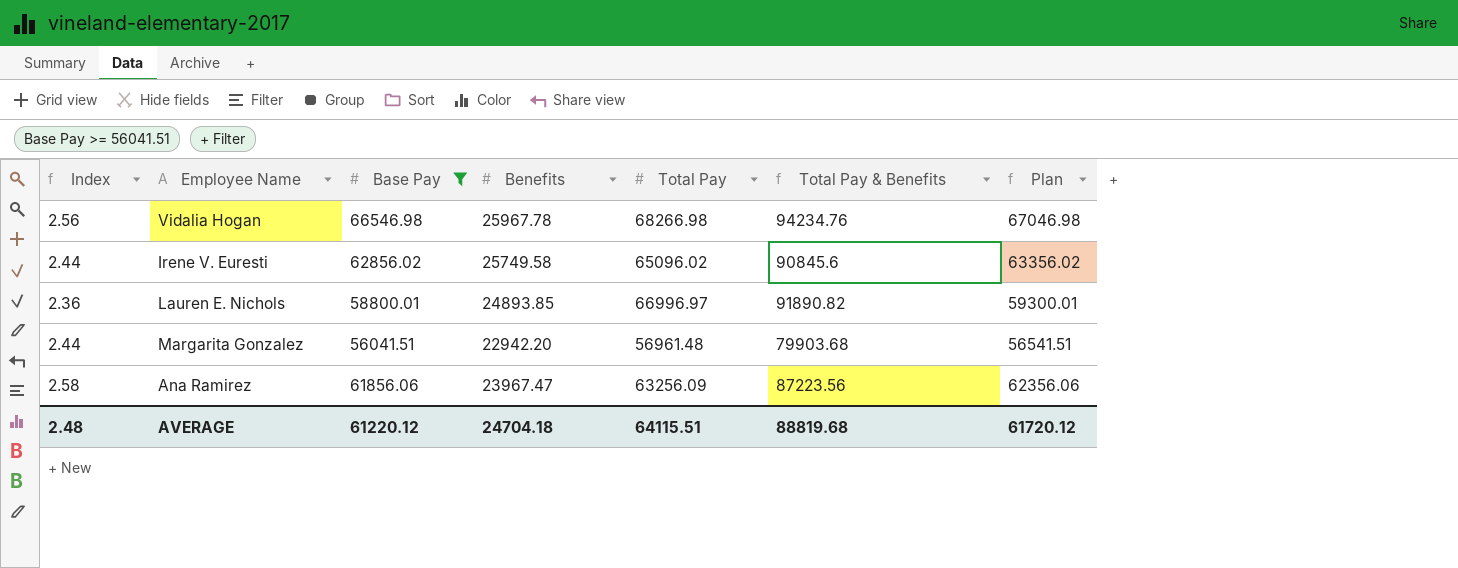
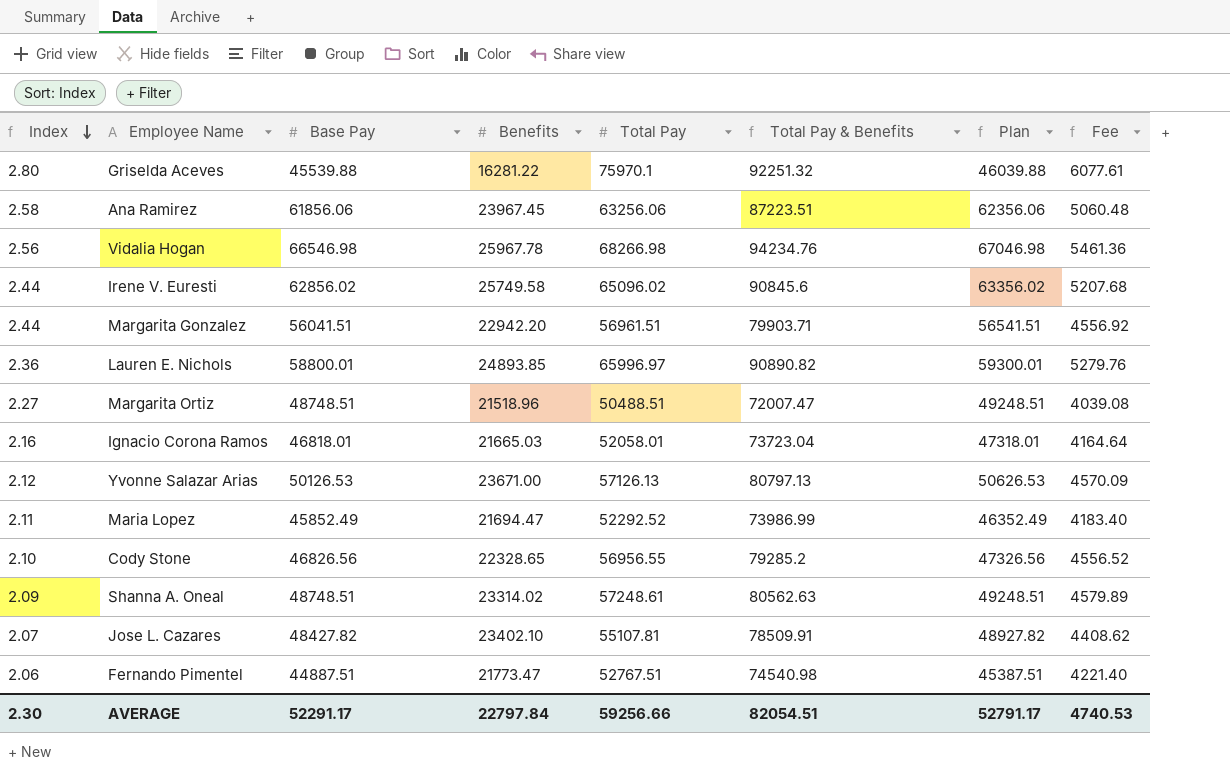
filter: Base Pay >= 56041.51 -> none
row order: none -> Index descending
column Fee | formula: none -> [Total Pay] * 0.08
Ana Ramirez | Benefits: 23967.47 -> 23967.45
Ana Ramirez | Total Pay: 63256.09 -> 63256.06
Ana Ramirez | Total Pay & Benefits: 87223.56 -> 87223.51
Margarita Gonzalez | Total Pay: 56961.48 -> 56961.51
Margarita Gonzalez | Total Pay & Benefits: 79903.68 -> 79903.71
Lauren E. Nichols | Total Pay: 66996.97 -> 65996.97
Lauren E. Nichols | Total Pay & Benefits: 91890.82 -> 90890.82
AVERAGE | Index: 2.48 -> 2.30
AVERAGE | Base Pay: 61220.12 -> 52291.17
AVERAGE | Benefits: 24704.18 -> 22797.84
AVERAGE | Total Pay: 64115.51 -> 59256.66
AVERAGE | Total Pay & Benefits: 88819.68 -> 82054.51
AVERAGE | Plan: 61720.12 -> 52791.17

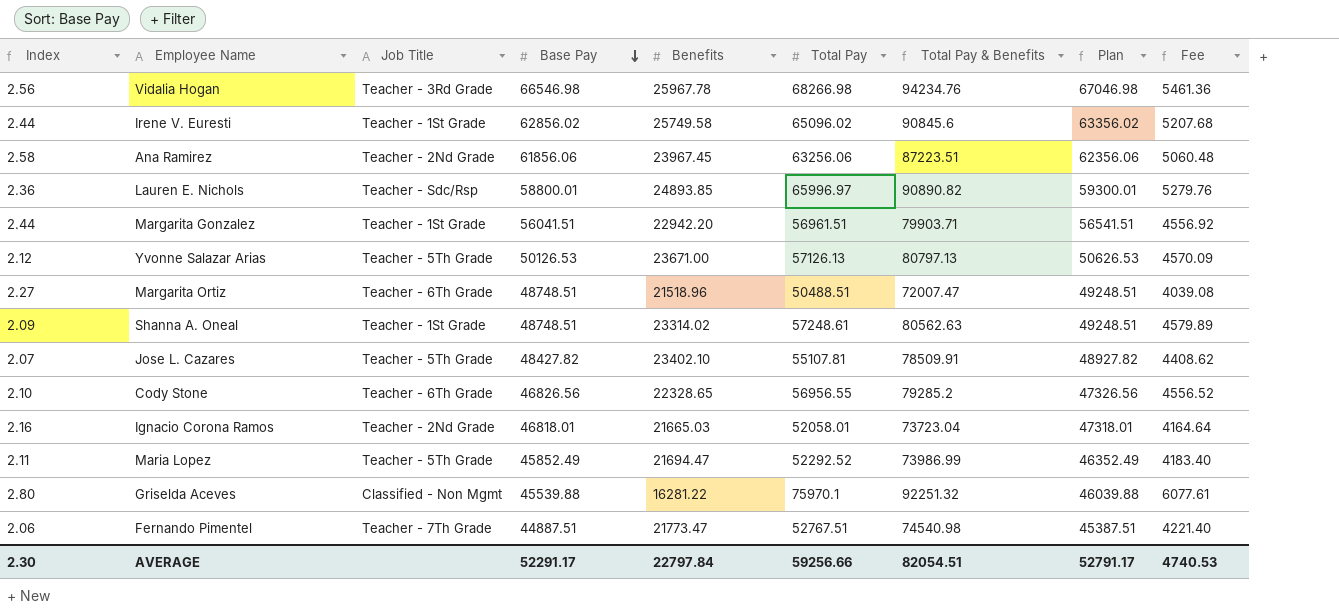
row order: Index descending -> Base Pay descending
column Job Title | position: none -> 3

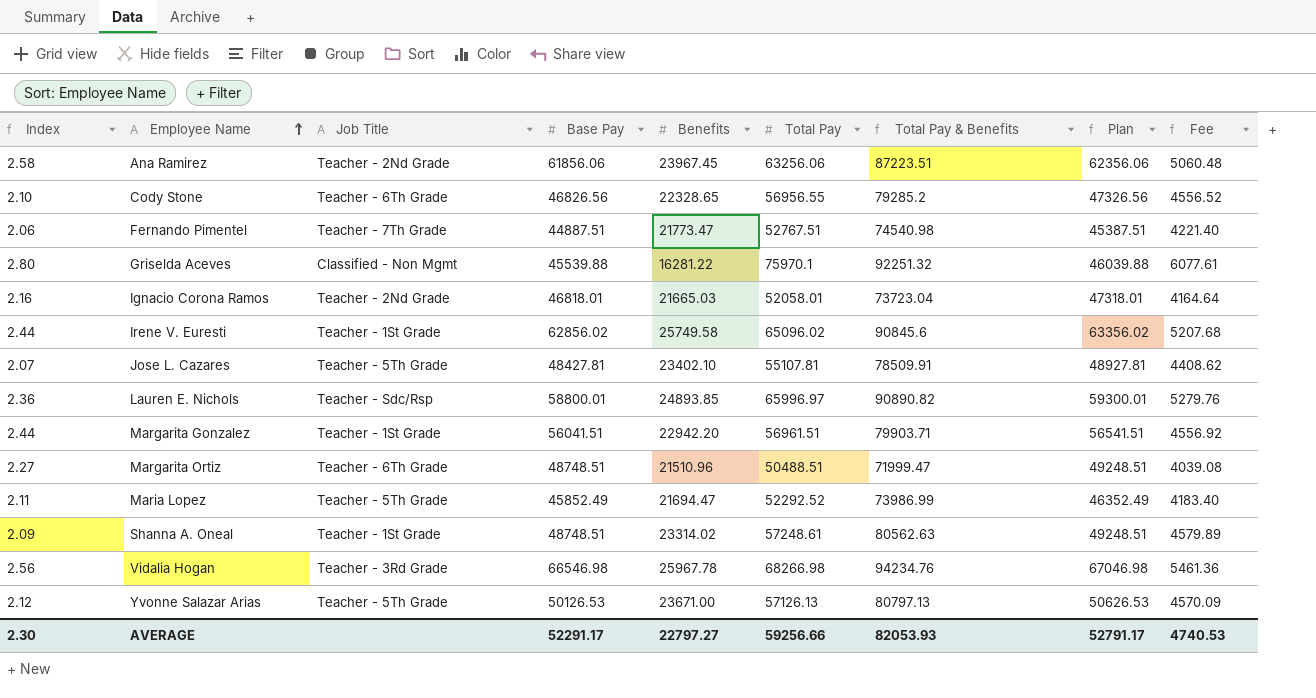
row order: Base Pay descending -> Employee Name ascending
Jose L. Cazares | Base Pay: 48427.82 -> 48427.81
Jose L. Cazares | Plan: 48927.82 -> 48927.81
Margarita Ortiz | Benefits: 21518.96 -> 21510.96
Margarita Ortiz | Total Pay & Benefits: 72007.47 -> 71999.47
AVERAGE | Benefits: 22797.84 -> 22797.27
AVERAGE | Total Pay & Benefits: 82054.51 -> 82053.93

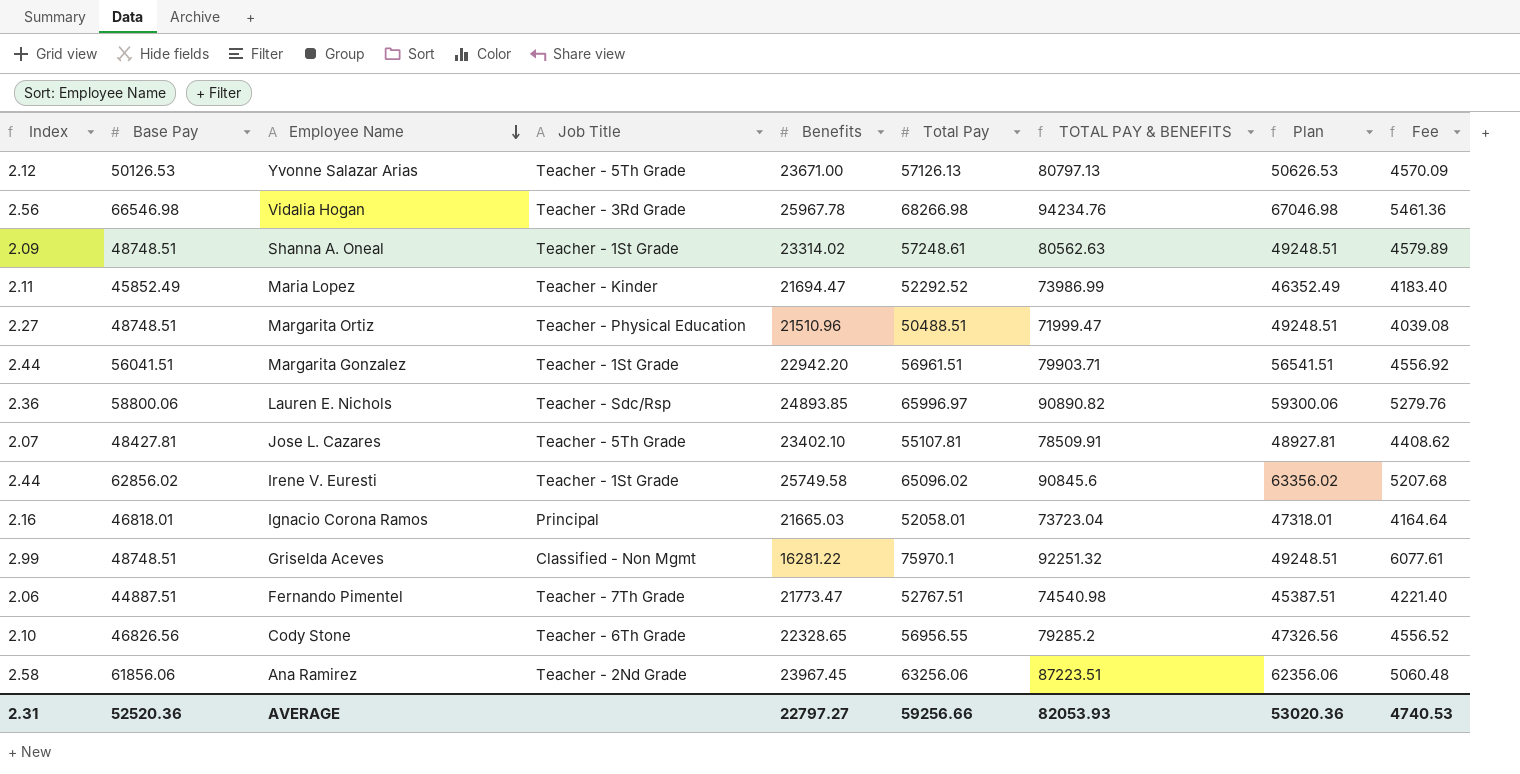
row order: Employee Name ascending -> Employee Name descending
column Base Pay | position: 4 -> 2
column name: Total Pay & Benefits -> TOTAL PAY & BENEFITS
Maria Lopez | Job Title: Teacher - 5Th Grade -> Teacher - Kinder
Margarita Ortiz | Job Title: Teacher - 6Th Grade -> Teacher - Physical Education
Lauren E. Nichols | Base Pay: 58800.01 -> 58800.06
Lauren E. Nichols | Plan: 59300.01 -> 59300.06
Ignacio Corona Ramos | Job Title: Teacher - 2Nd Grade -> Principal
Griselda Aceves | Index: 2.80 -> 2.99
Griselda Aceves | Base Pay: 45539.88 -> 48748.51
Griselda Aceves | Plan: 46039.88 -> 49248.51
AVERAGE | Index: 2.30 -> 2.31
AVERAGE | Base Pay: 52291.17 -> 52520.36
AVERAGE | Plan: 52791.17 -> 53020.36

